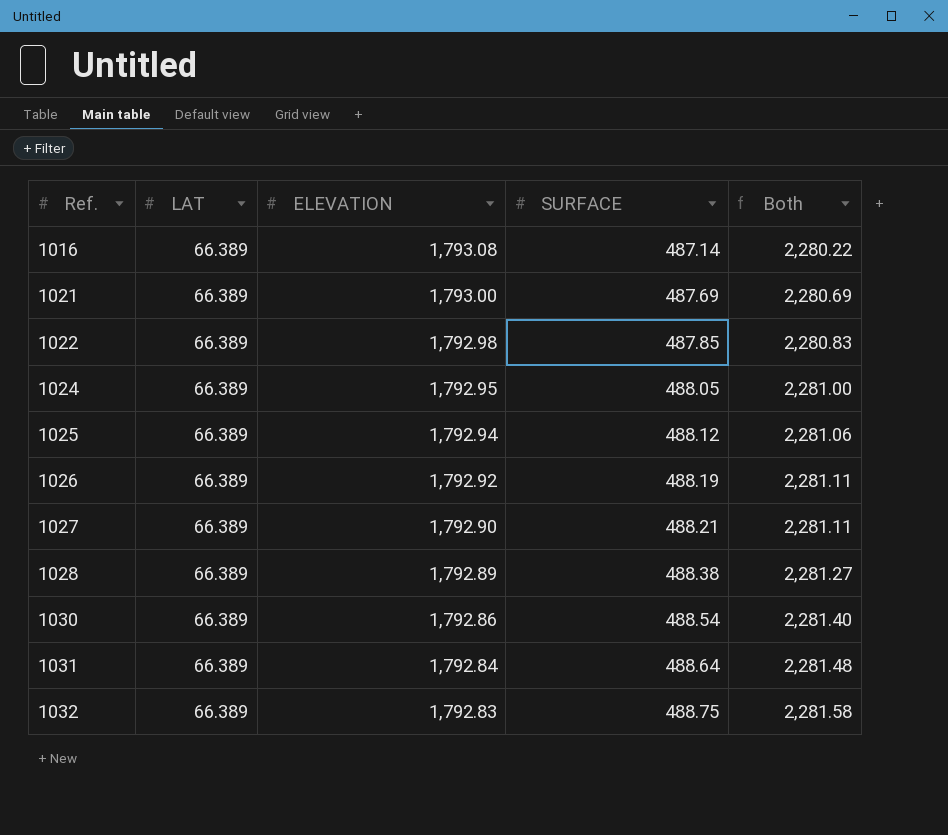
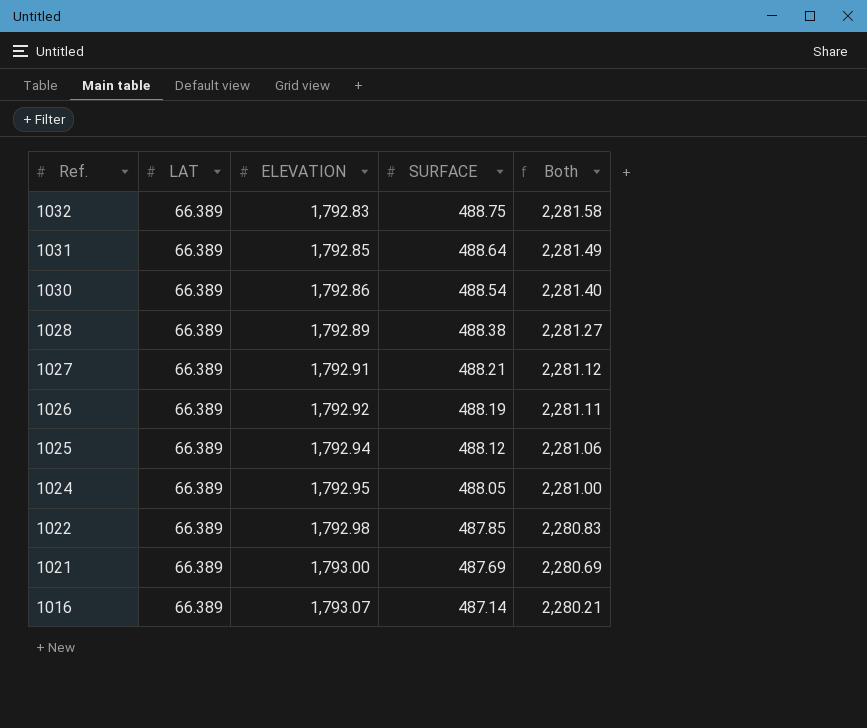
row order: Ref. ascending -> Ref. descending
1031 | ELEVATION: 1,792.84 -> 1,792.85
1031 | Both: 2,281.48 -> 2,281.49
1027 | ELEVATION: 1,792.90 -> 1,792.91
1027 | Both: 2,281.11 -> 2,281.12
1016 | ELEVATION: 1,793.08 -> 1,793.07
1016 | Both: 2,280.22 -> 2,280.21

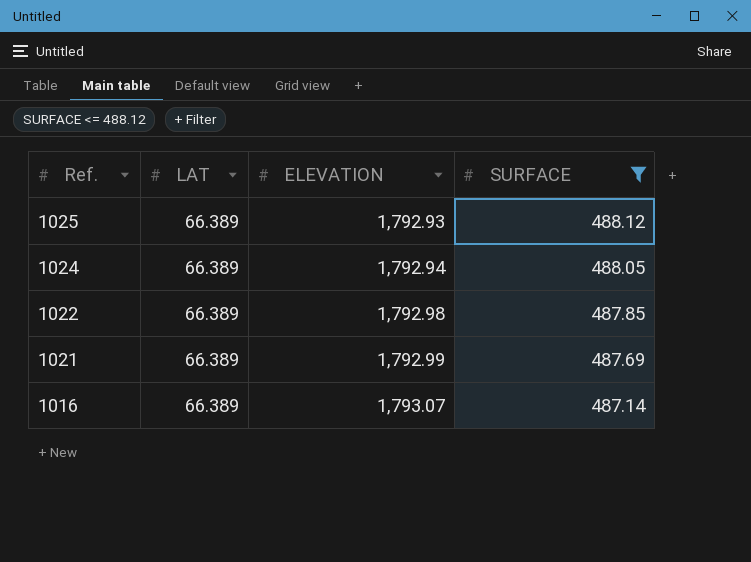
filter: none -> SURFACE <= 488.12
column Both | formula: [ELEVATION] + [SURFACE] -> none
1025 | ELEVATION: 1,792.94 -> 1,792.93
1024 | ELEVATION: 1,792.95 -> 1,792.94
1021 | ELEVATION: 1,793.00 -> 1,792.99

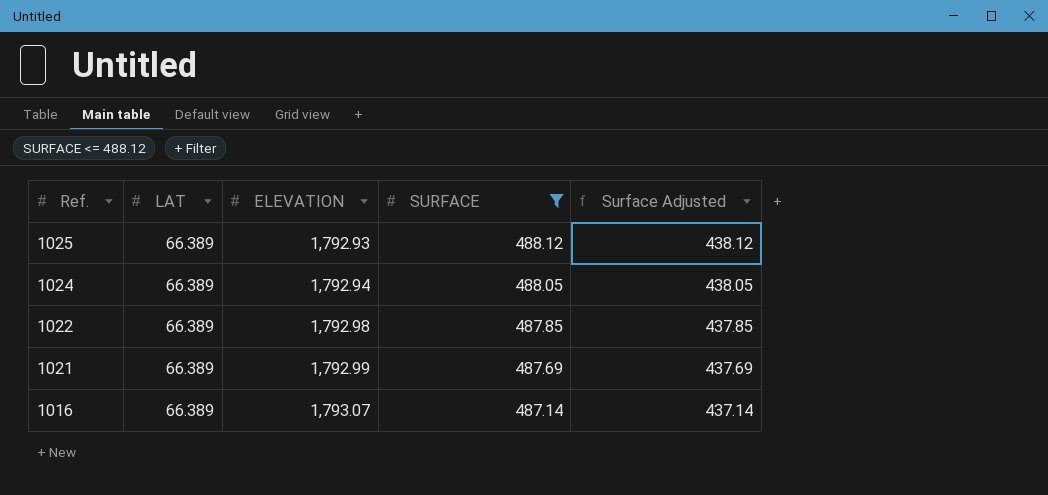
column Surface Adjusted | formula: none -> [SURFACE] - 50

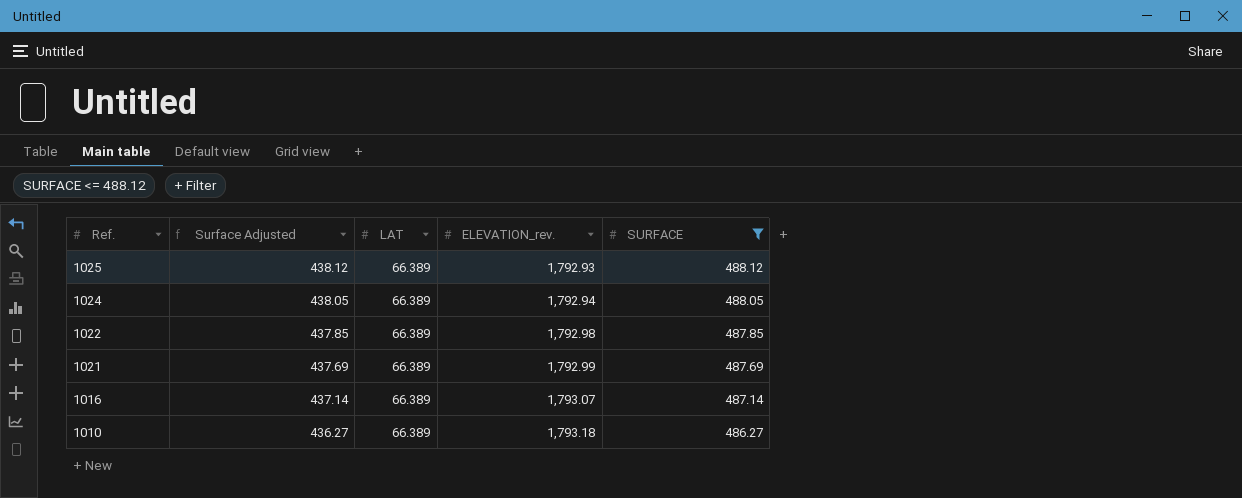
column Surface Adjusted | position: 5 -> 2
column name: ELEVATION -> ELEVATION_rev.
row 1010: none -> 436.27 | 66.389 | 1,793.18 | 486.27

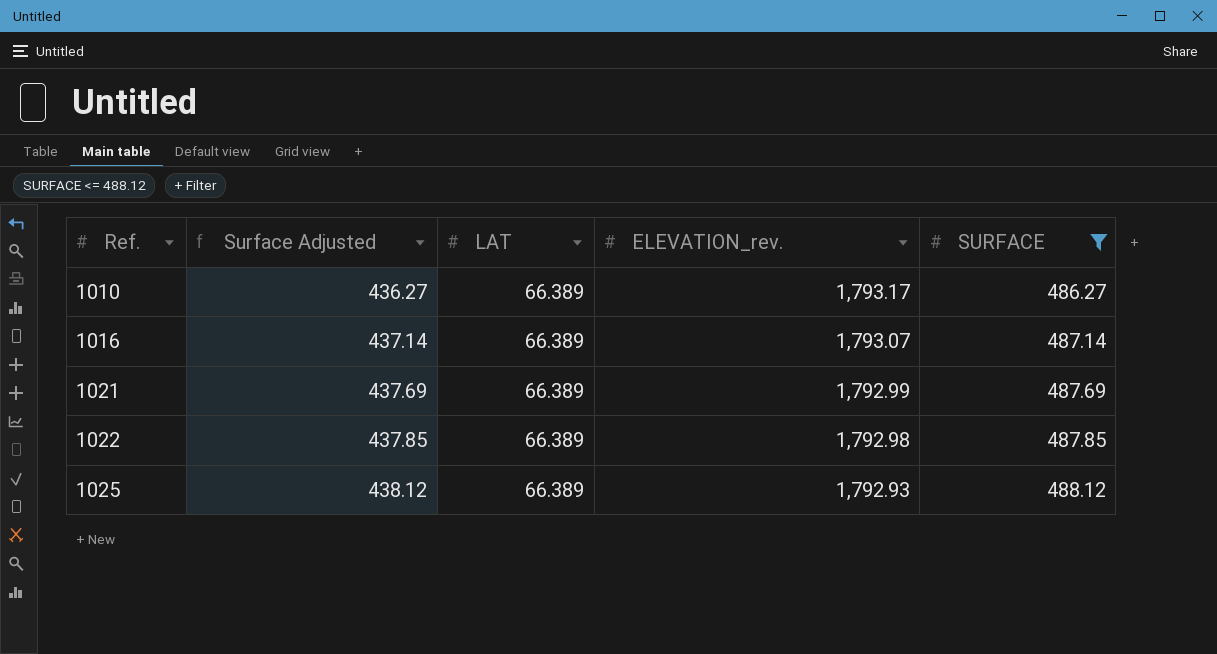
row order: Ref. descending -> Ref. ascending
row 1024: 438.05 | 66.389 | 1,792.94 | 488.05 -> none
1010 | ELEVATION_rev.: 1,793.18 -> 1,793.17

